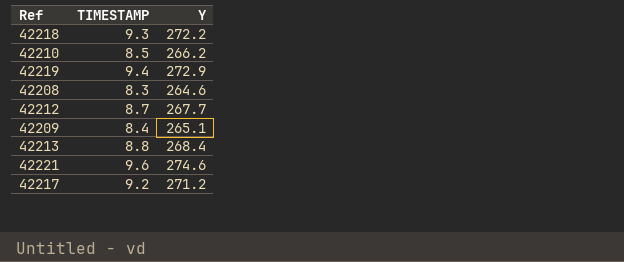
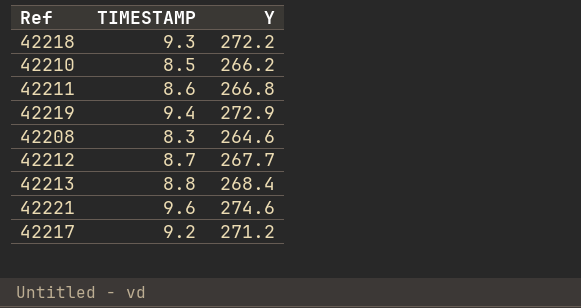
row 42209: 8.4 | 265.1 -> none
row 42211: none -> 8.6 | 266.8

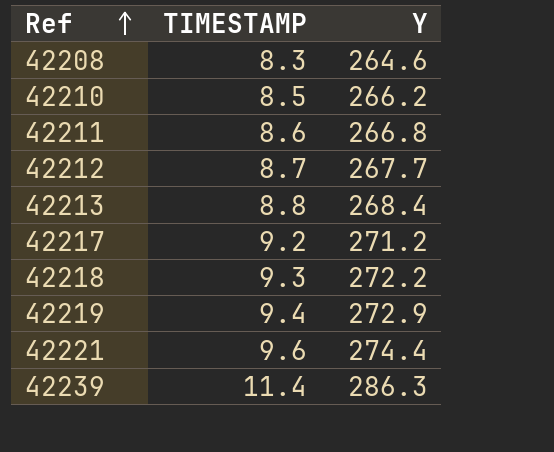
row order: none -> Ref ascending
42221 | Y: 274.6 -> 274.4
row 42239: none -> 11.4 | 286.3

